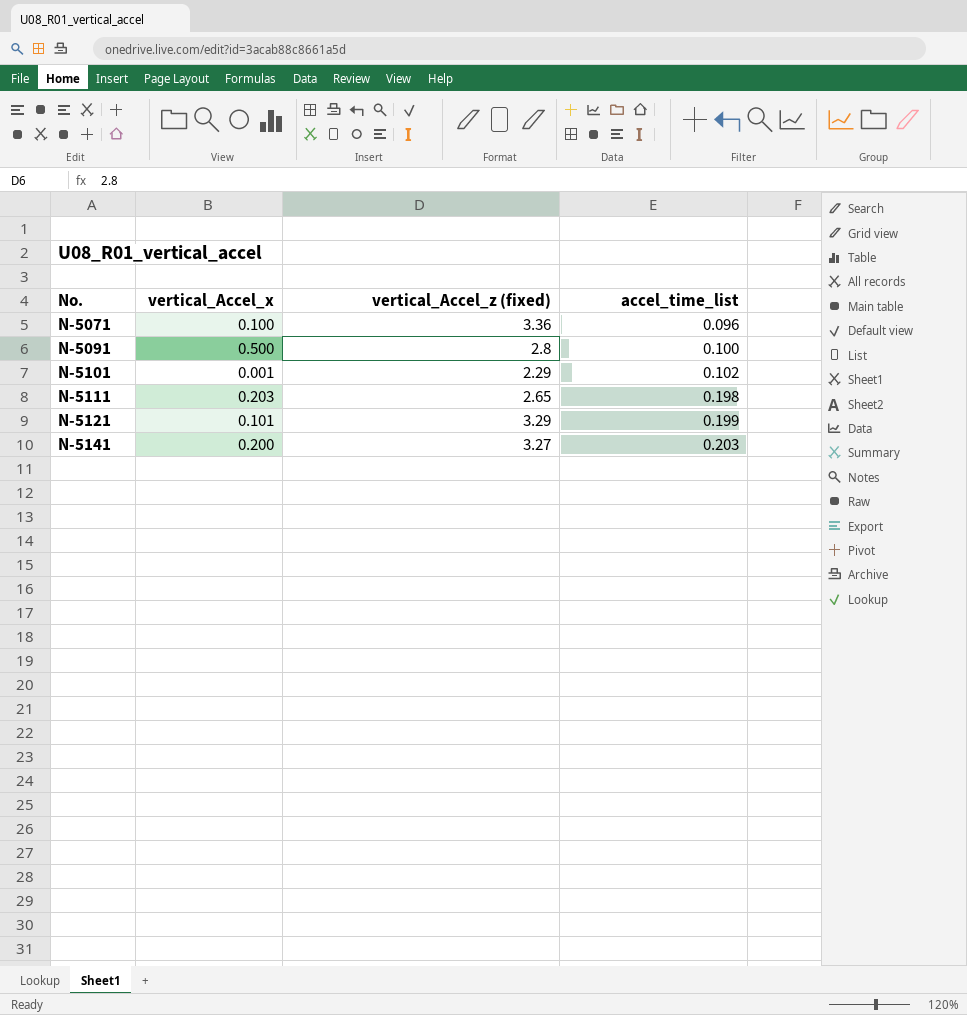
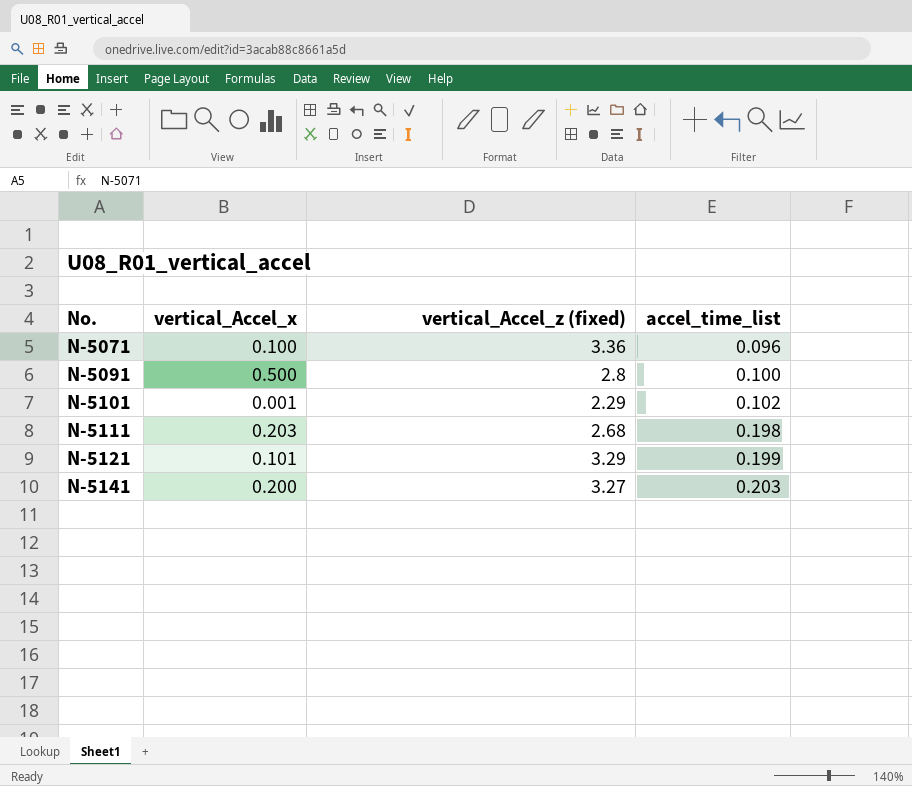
N-5111 | vertical_Accel_z (fixed): 2.65 -> 2.68

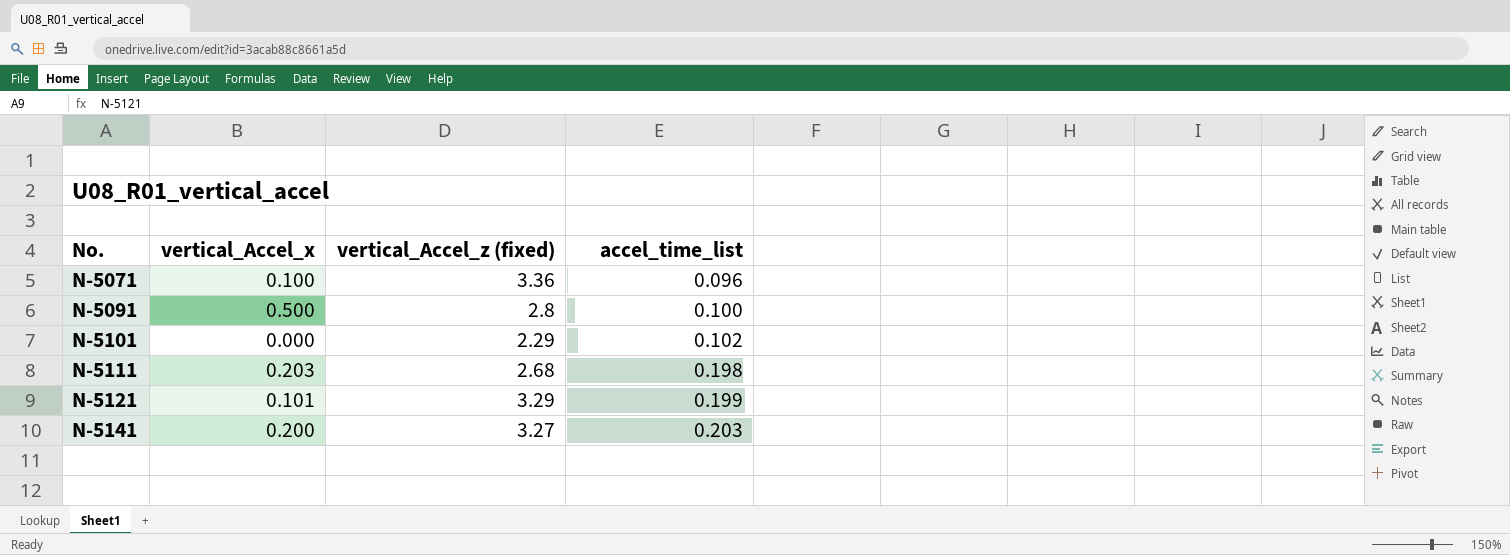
N-5101 | vertical_Accel_x: 0.001 -> 0.000

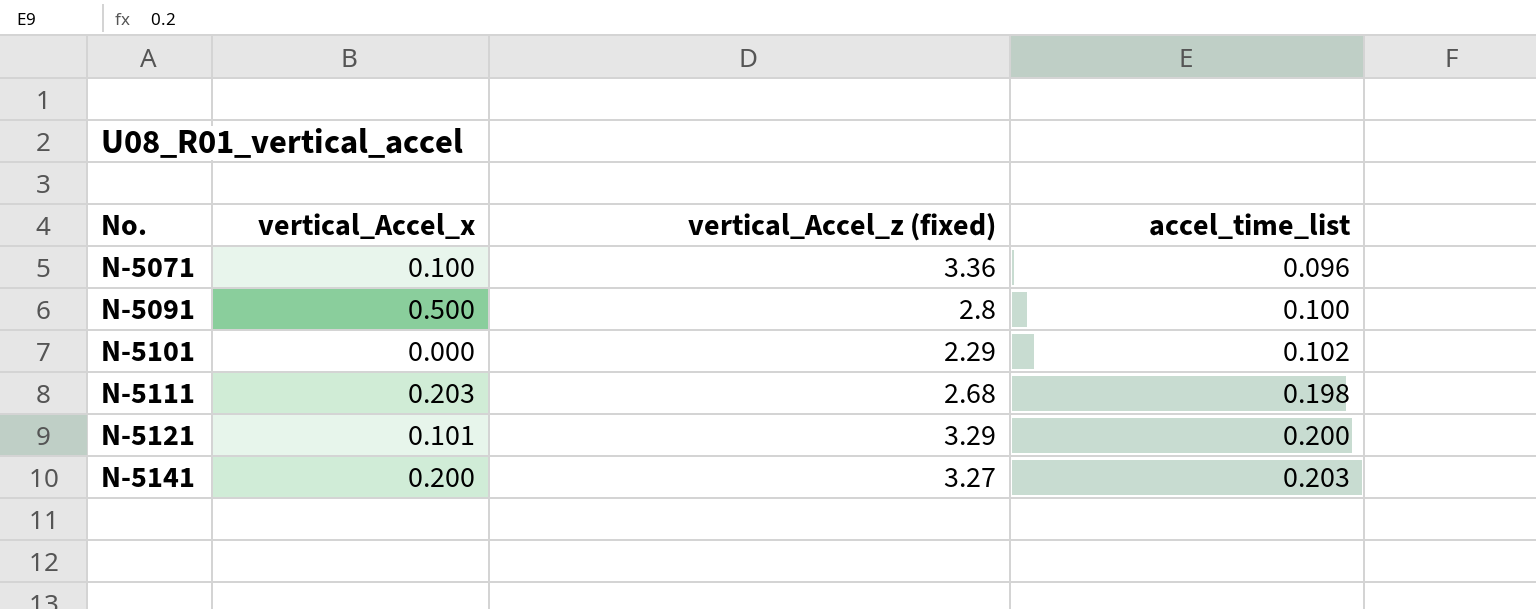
N-5121 | accel_time_list: 0.199 -> 0.200

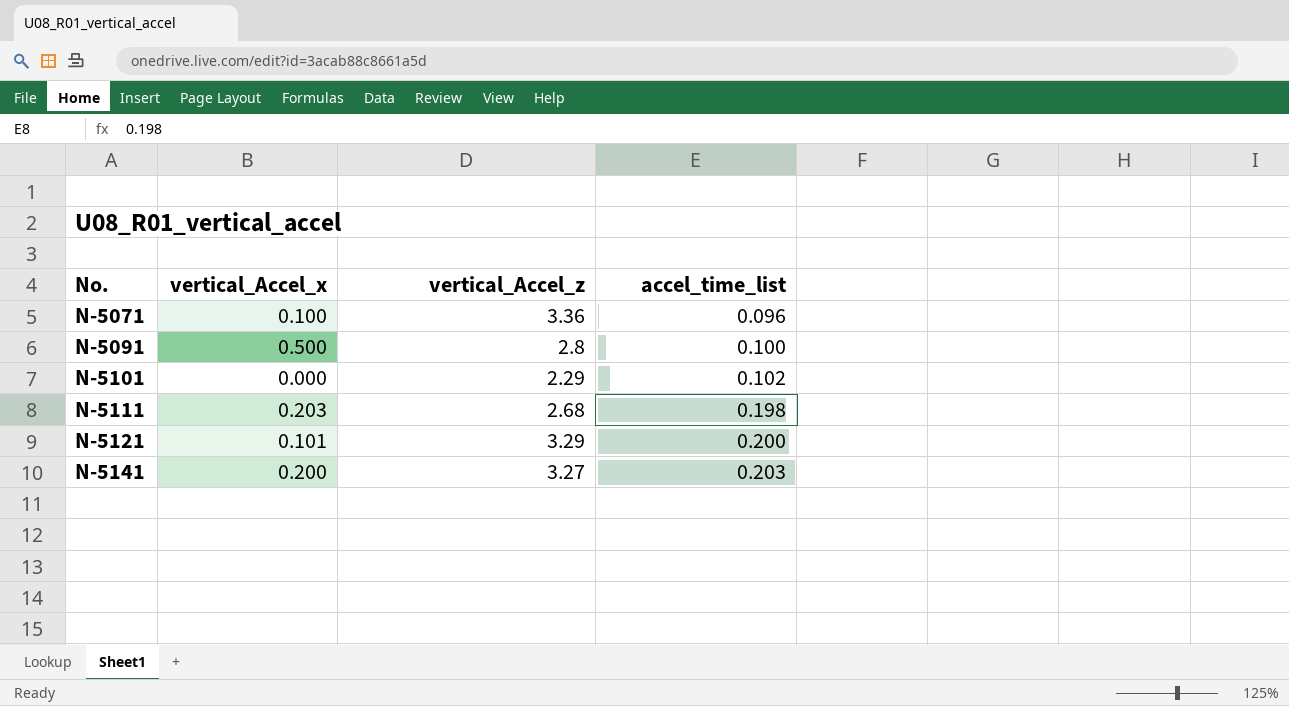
column name: vertical_Accel_z (fixed) -> vertical_Accel_z

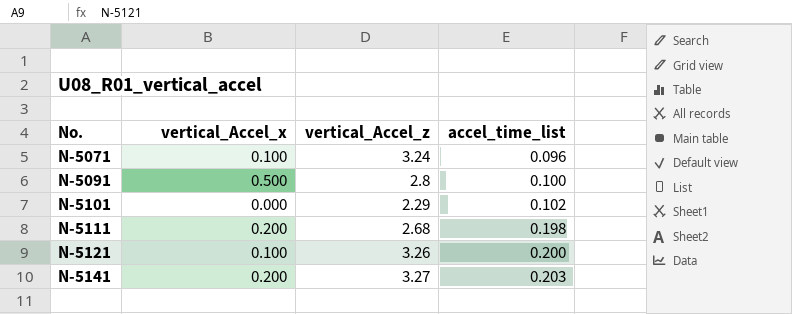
N-5071 | vertical_Accel_z: 3.36 -> 3.24
N-5111 | vertical_Accel_x: 0.203 -> 0.200
N-5121 | vertical_Accel_x: 0.101 -> 0.100
N-5121 | vertical_Accel_z: 3.29 -> 3.26

